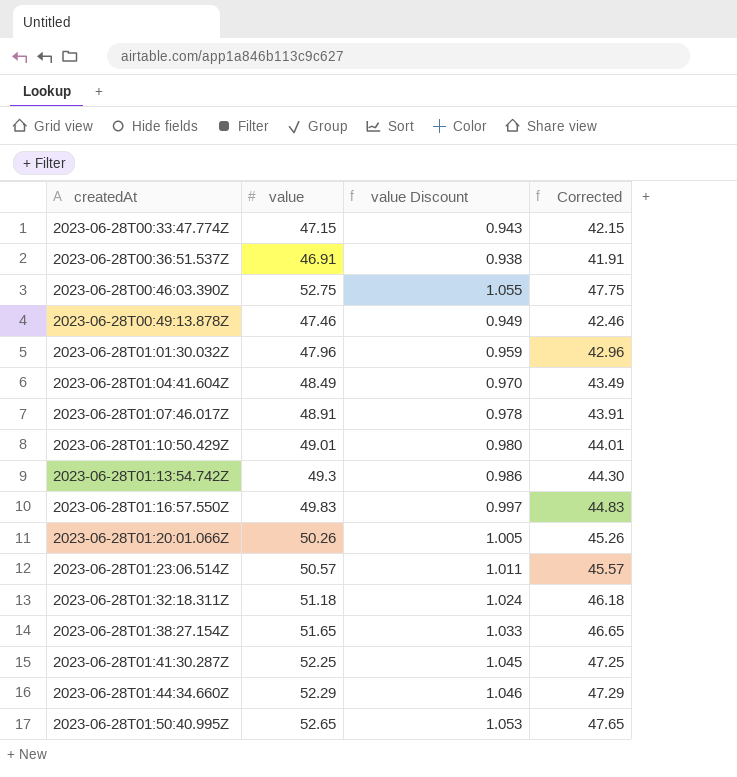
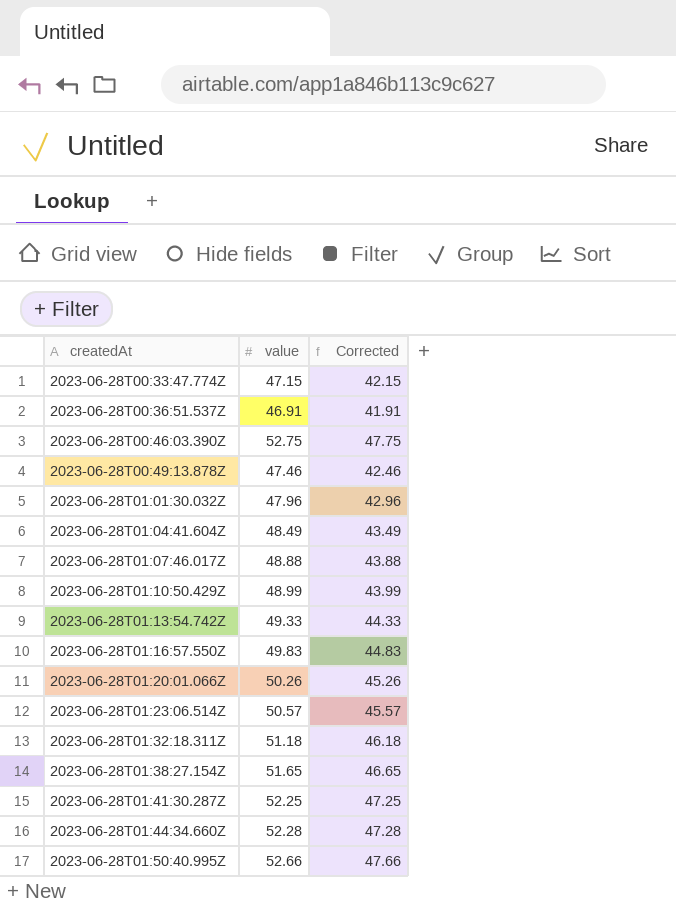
column value Discount | formula: [value] * 0.02 -> none
2023-06-28T01:07:46.017Z | value: 48.91 -> 48.88
2023-06-28T01:07:46.017Z | Corrected: 43.91 -> 43.88
2023-06-28T01:10:50.429Z | value: 49.01 -> 48.99
2023-06-28T01:10:50.429Z | Corrected: 44.01 -> 43.99
2023-06-28T01:13:54.742Z | value: 49.3 -> 49.33
2023-06-28T01:13:54.742Z | Corrected: 44.30 -> 44.33
2023-06-28T01:44:34.660Z | value: 52.29 -> 52.28
2023-06-28T01:44:34.660Z | Corrected: 47.29 -> 47.28
2023-06-28T01:50:40.995Z | value: 52.65 -> 52.66
2023-06-28T01:50:40.995Z | Corrected: 47.65 -> 47.66

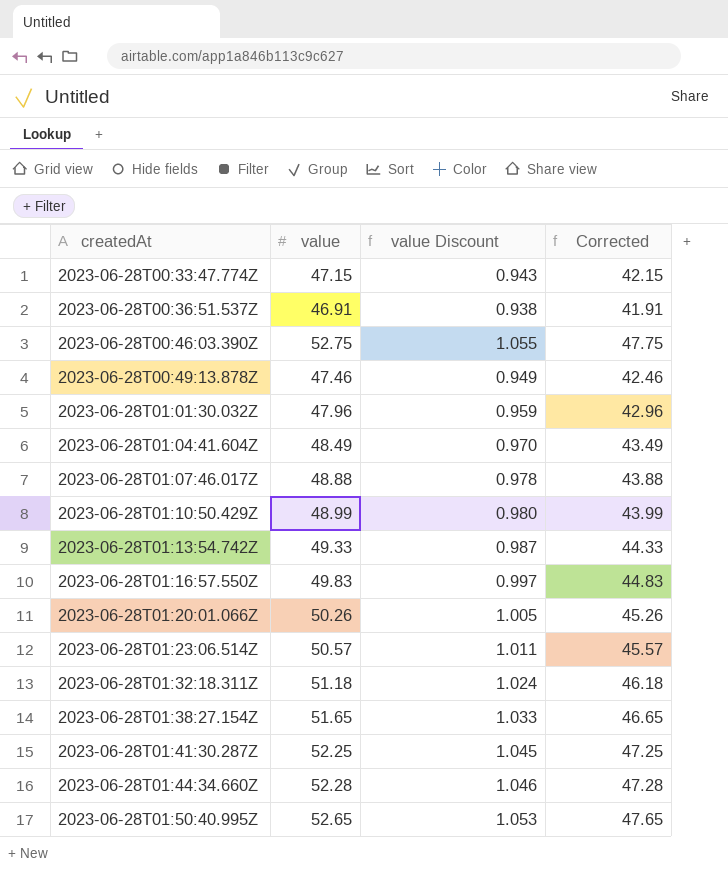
column value Discount | formula: none -> [value] * 0.02
2023-06-28T01:50:40.995Z | value: 52.66 -> 52.65
2023-06-28T01:50:40.995Z | Corrected: 47.66 -> 47.65

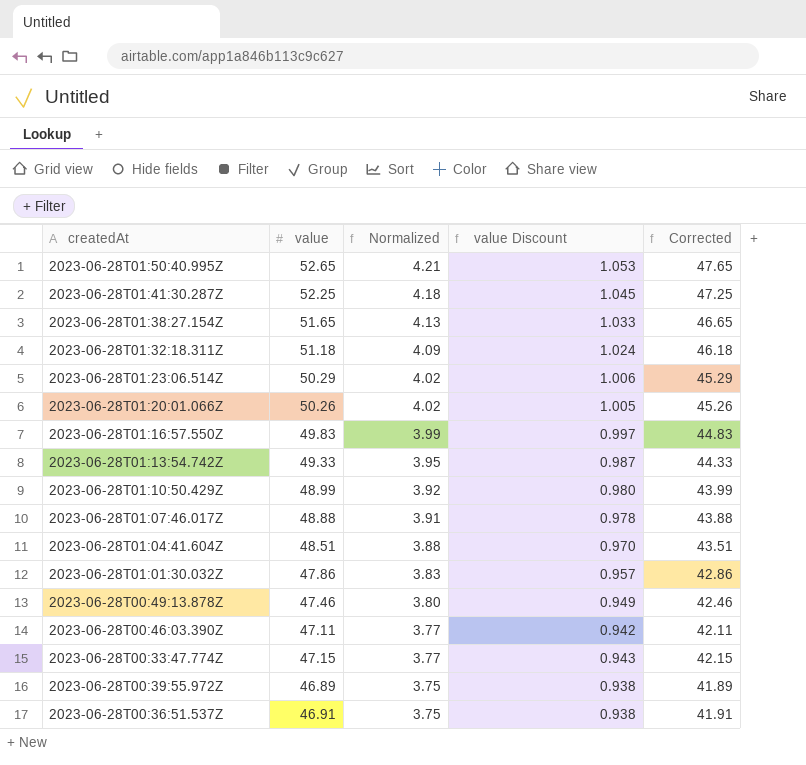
row order: createdAt ascending -> Normalized descending
column Normalized | formula: none -> [value] * 0.08
row 2023-06-28T01:44:34.660Z: 52.28 | 1.046 | 47.28 -> none
2023-06-28T01:23:06.514Z | value: 50.57 -> 50.29
2023-06-28T01:23:06.514Z | value Discount: 1.011 -> 1.006
2023-06-28T01:23:06.514Z | Corrected: 45.57 -> 45.29
2023-06-28T01:04:41.604Z | value: 48.49 -> 48.51
2023-06-28T01:04:41.604Z | Corrected: 43.49 -> 43.51
2023-06-28T01:01:30.032Z | value: 47.96 -> 47.86
2023-06-28T01:01:30.032Z | value Discount: 0.959 -> 0.957
2023-06-28T01:01:30.032Z | Corrected: 42.96 -> 42.86
2023-06-28T00:46:03.390Z | value: 52.75 -> 47.11
2023-06-28T00:46:03.390Z | value Discount: 1.055 -> 0.942
2023-06-28T00:46:03.390Z | Corrected: 47.75 -> 42.11
row 2023-06-28T00:39:55.972Z: none -> 46.89 | 3.75 | 0.938 | 41.89

